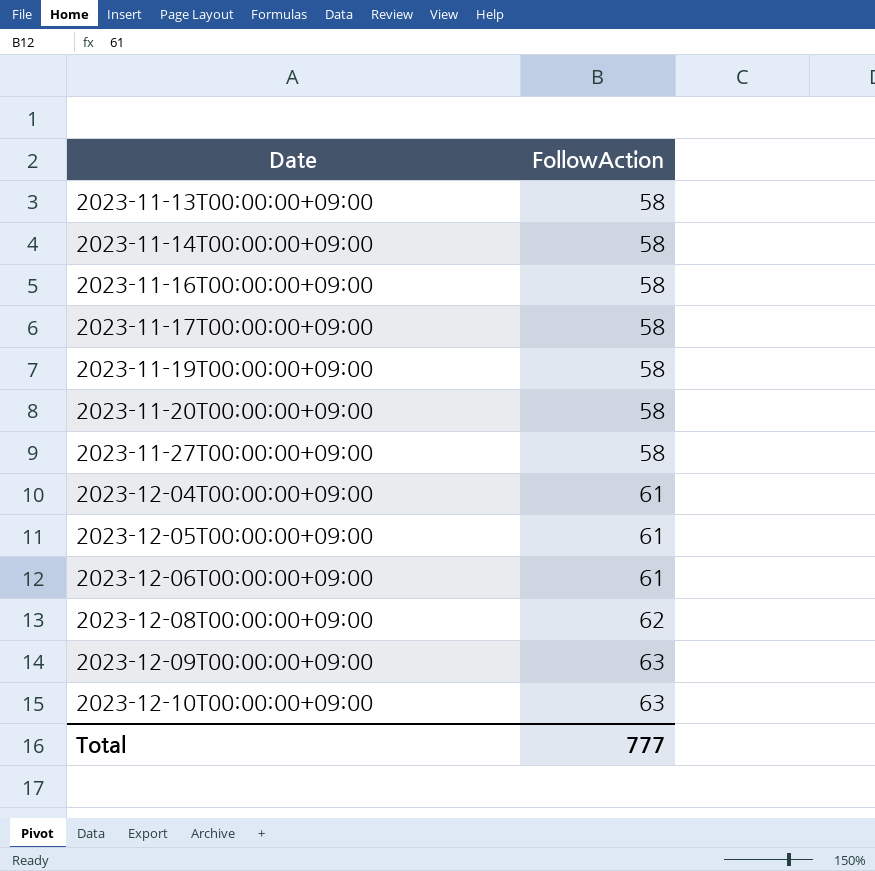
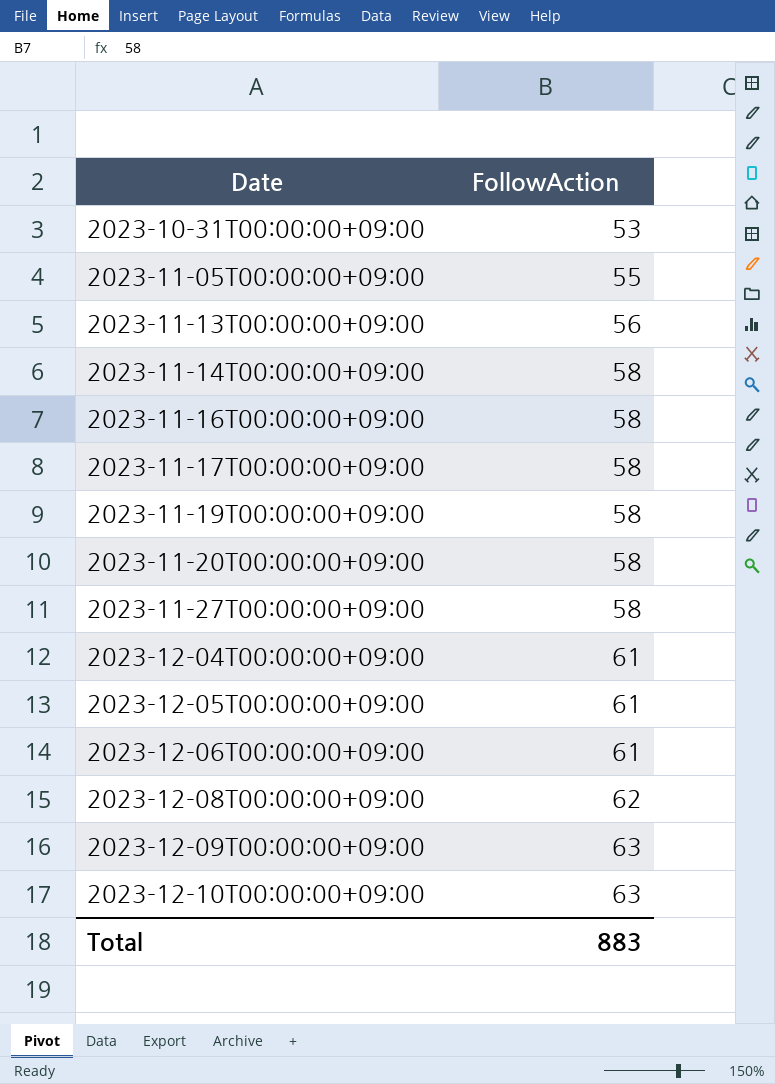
row 2023-10-31T00:00:00+09:00: none -> 53
row 2023-11-05T00:00:00+09:00: none -> 55
2023-11-13T00:00:00+09:00 | FollowAction: 58 -> 56
Total | FollowAction: 777 -> 883

